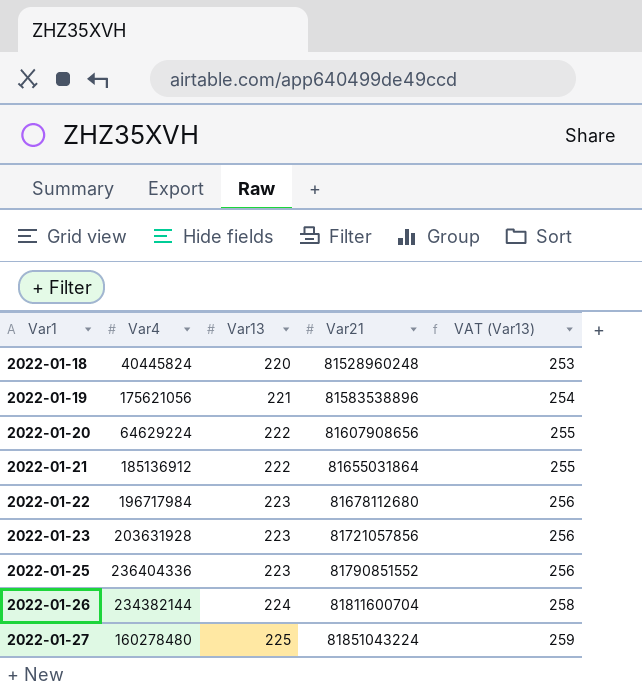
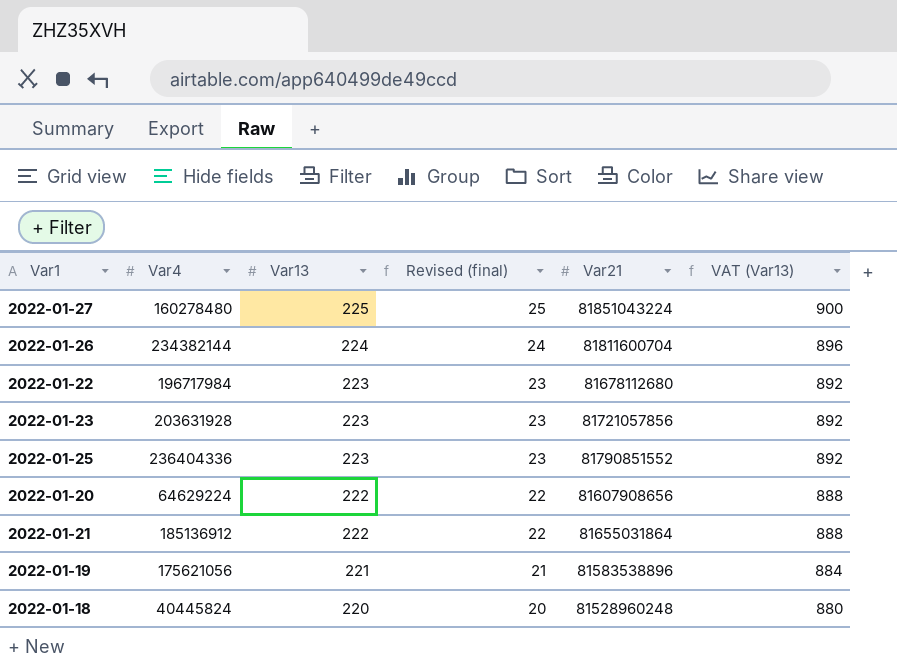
row order: Var1 ascending -> Var13 descending
column Revised (final) | formula: none -> [Var13] - 200
column VAT (Var13) | formula: [Var13] * 1.15 -> [Var13] * 4

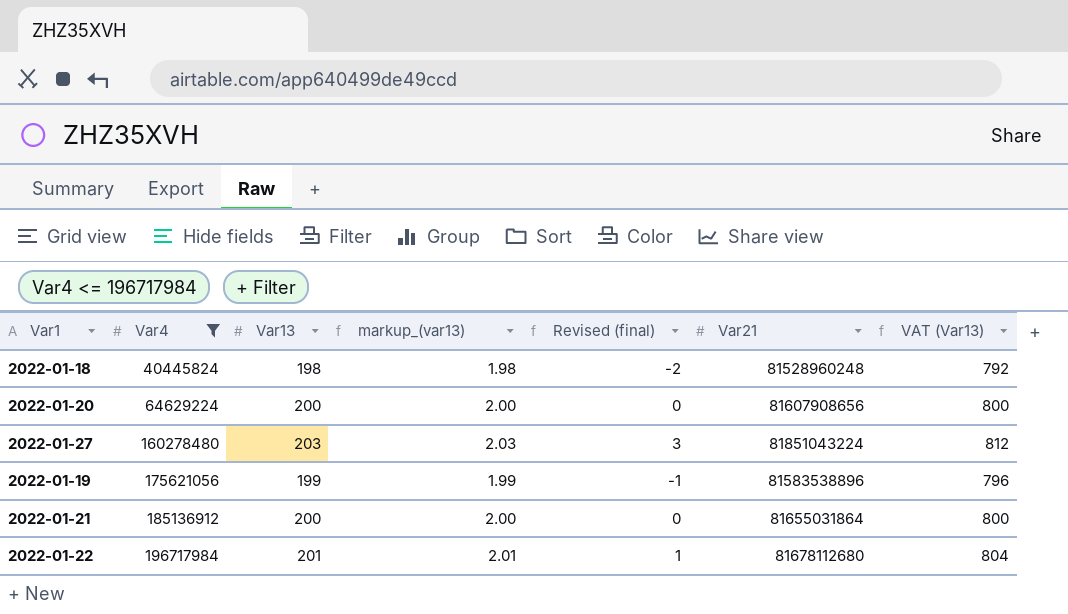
filter: none -> Var4 <= 196717984
row order: Var13 descending -> Var4 ascending
column markup_(var13) | formula: none -> [Var13] * 0.01
2022-01-18 | Var13: 220 -> 198
2022-01-18 | Revised (final): 20 -> -2
2022-01-18 | VAT (Var13): 880 -> 792
2022-01-20 | Var13: 222 -> 200
2022-01-20 | Revised (final): 22 -> 0
2022-01-20 | VAT (Var13): 888 -> 800
2022-01-27 | Var13: 225 -> 203
2022-01-27 | Revised (final): 25 -> 3
2022-01-27 | VAT (Var13): 900 -> 812
2022-01-19 | Var13: 221 -> 199
2022-01-19 | Revised (final): 21 -> -1
2022-01-19 | VAT (Var13): 884 -> 796
2022-01-21 | Var13: 222 -> 200
2022-01-21 | Revised (final): 22 -> 0
2022-01-21 | VAT (Var13): 888 -> 800
2022-01-22 | Var13: 223 -> 201
2022-01-22 | Revised (final): 23 -> 1
2022-01-22 | VAT (Var13): 892 -> 804

